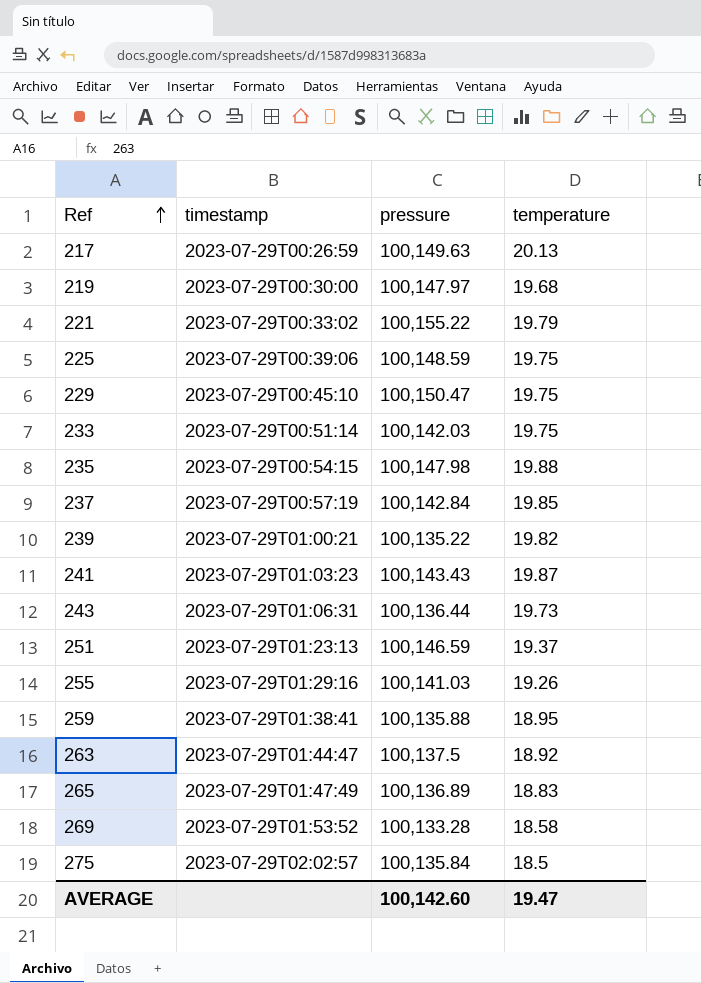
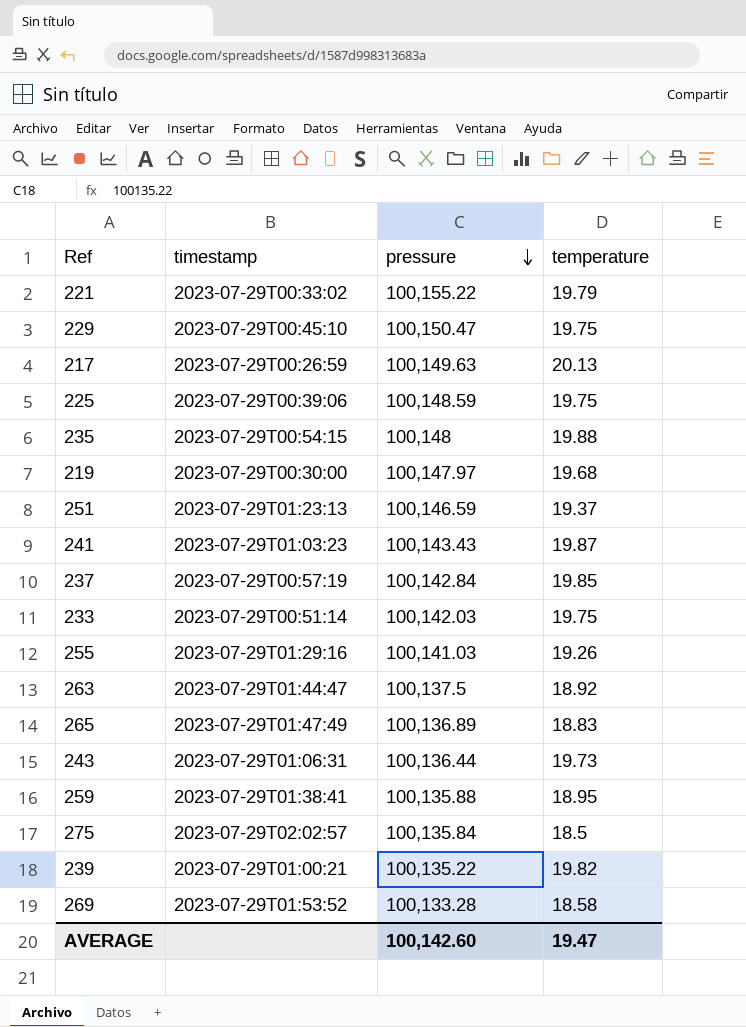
row order: Ref ascending -> pressure descending
235 | pressure: 100,147.98 -> 100,148

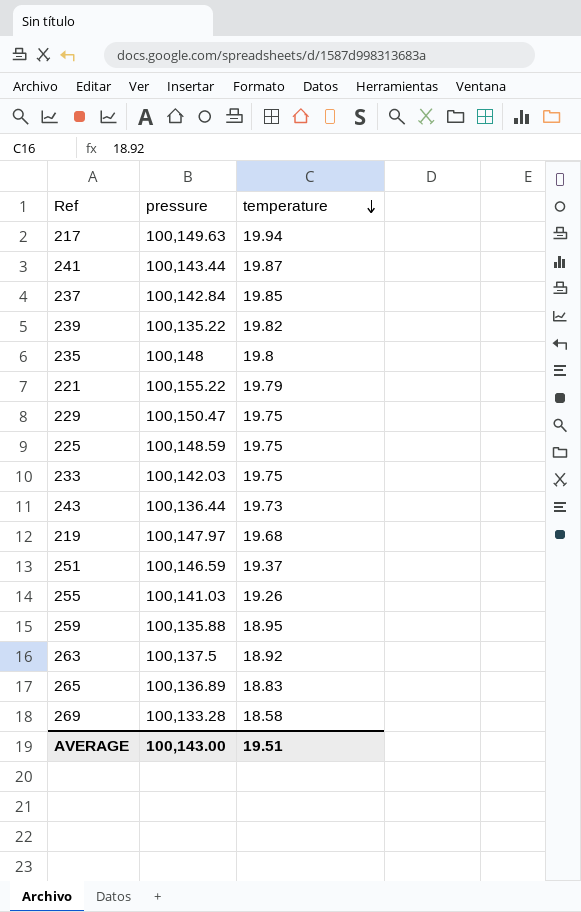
row order: pressure descending -> temperature descending
column timestamp | position: 2 -> none
row 275: 2023-07-29T02:02:57 | 100,135.84 | 18.5 -> none
217 | temperature: 20.13 -> 19.94
241 | pressure: 100,143.43 -> 100,143.44
235 | temperature: 19.88 -> 19.8
AVERAGE | pressure: 100,142.60 -> 100,143.00
AVERAGE | temperature: 19.47 -> 19.51

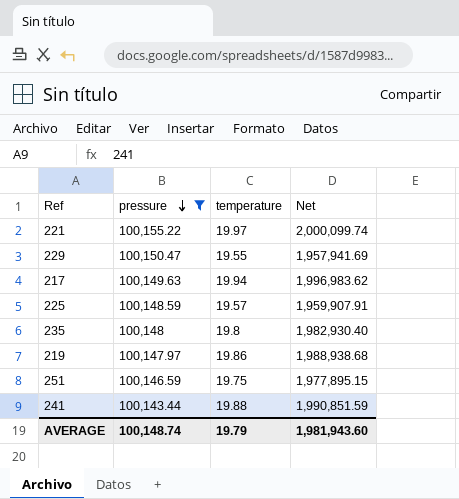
filter: none -> pressure >= 100,143.44
row order: temperature descending -> pressure descending
column Net | formula: none -> [pressure] * [temperature]
221 | temperature: 19.79 -> 19.97
229 | temperature: 19.75 -> 19.55
225 | temperature: 19.75 -> 19.57
219 | temperature: 19.68 -> 19.86
251 | temperature: 19.37 -> 19.75
241 | temperature: 19.87 -> 19.88
AVERAGE | pressure: 100,143.00 -> 100,148.74
AVERAGE | temperature: 19.51 -> 19.79

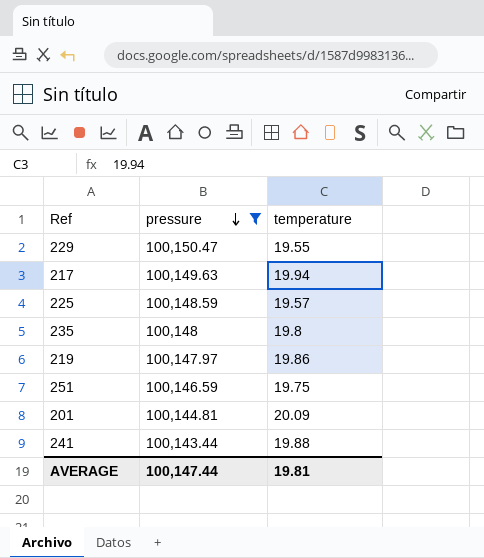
column Net | formula: [pressure] * [temperature] -> none
row 221: 100,155.22 | 19.97 | 2,000,099.74 -> none
row 201: none -> 100,144.81 | 20.09
AVERAGE | pressure: 100,148.74 -> 100,147.44
AVERAGE | temperature: 19.79 -> 19.81

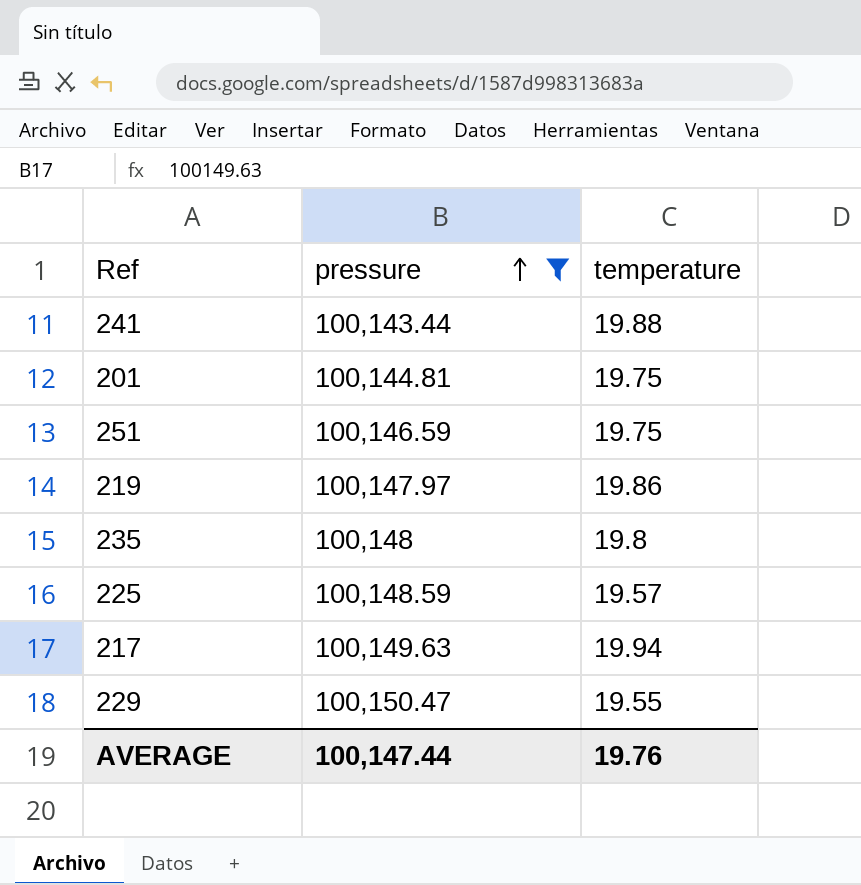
row order: pressure descending -> pressure ascending
201 | temperature: 20.09 -> 19.75
AVERAGE | temperature: 19.81 -> 19.76

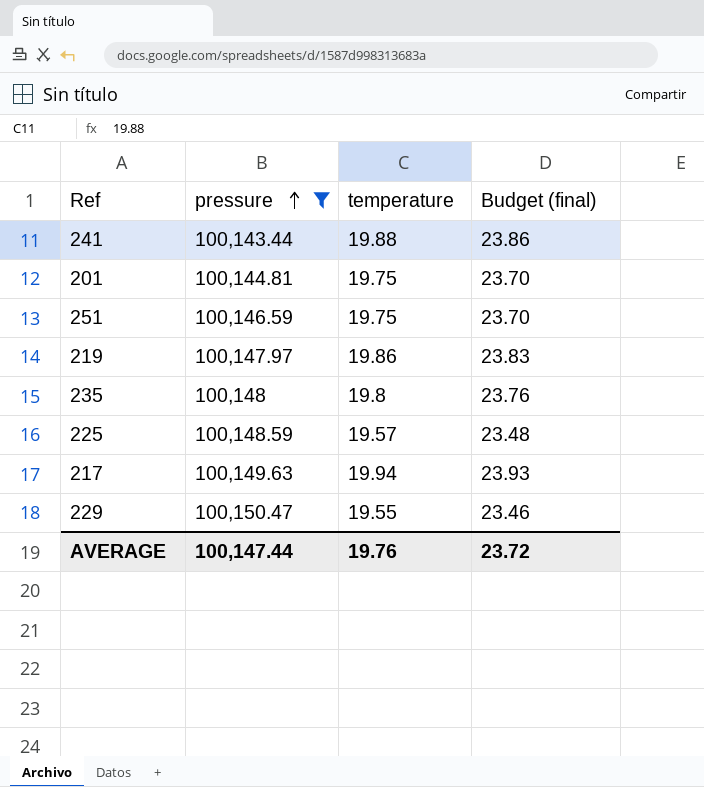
column Budget (final) | formula: none -> [temperature] * 1.2

